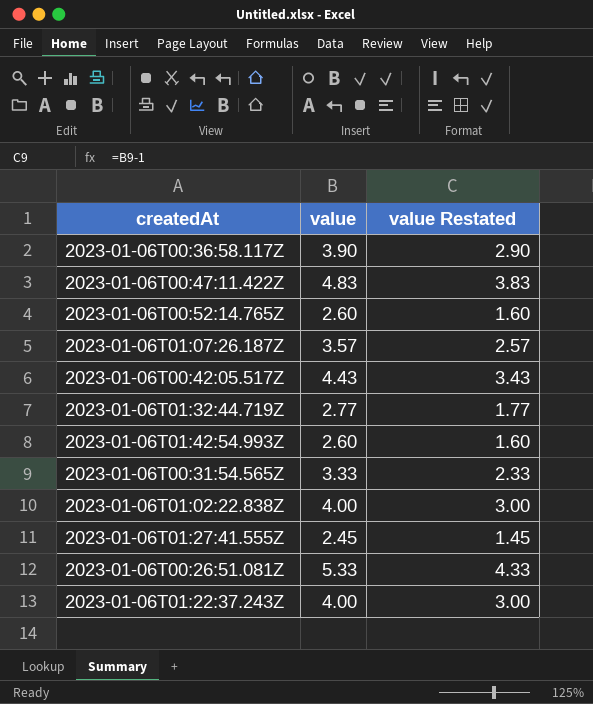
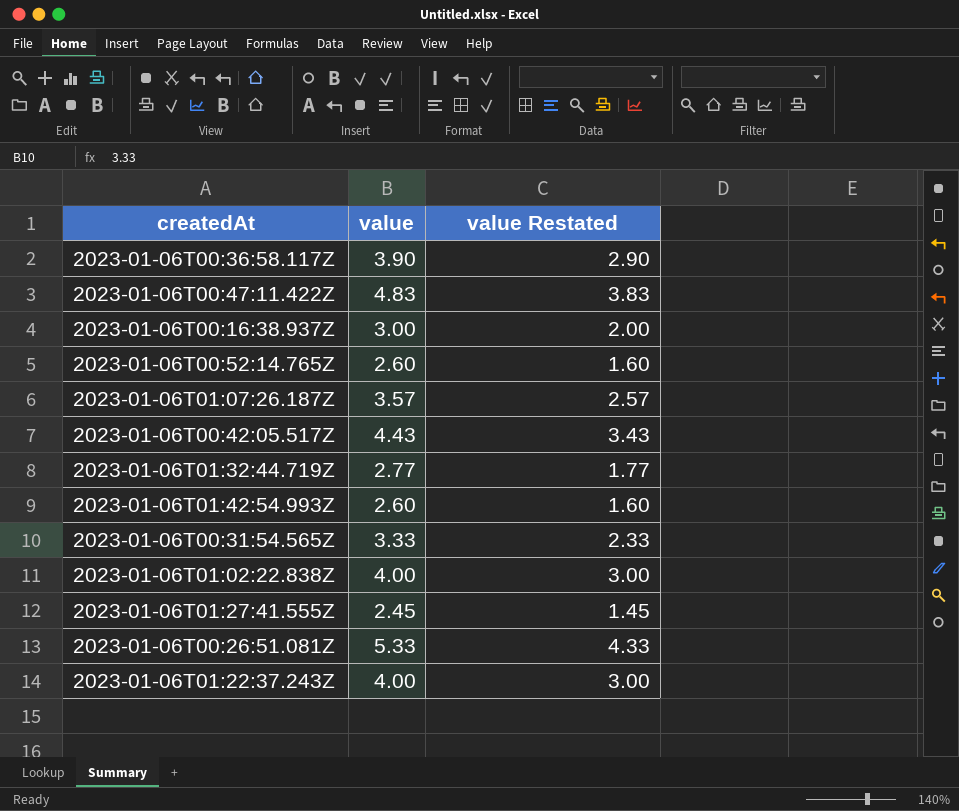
row 2023-01-06T00:16:38.937Z: none -> 3.00 | 2.00

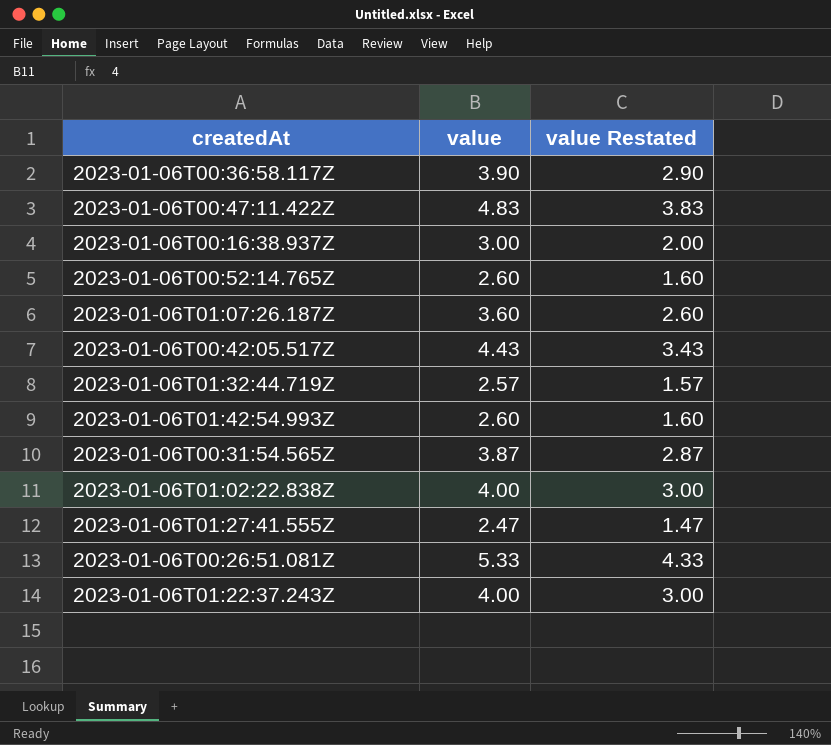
2023-01-06T01:07:26.187Z | value: 3.57 -> 3.60
2023-01-06T01:07:26.187Z | value Restated: 2.57 -> 2.60
2023-01-06T01:32:44.719Z | value: 2.77 -> 2.57
2023-01-06T01:32:44.719Z | value Restated: 1.77 -> 1.57
2023-01-06T00:31:54.565Z | value: 3.33 -> 3.87
2023-01-06T00:31:54.565Z | value Restated: 2.33 -> 2.87
2023-01-06T01:27:41.555Z | value: 2.45 -> 2.47
2023-01-06T01:27:41.555Z | value Restated: 1.45 -> 1.47

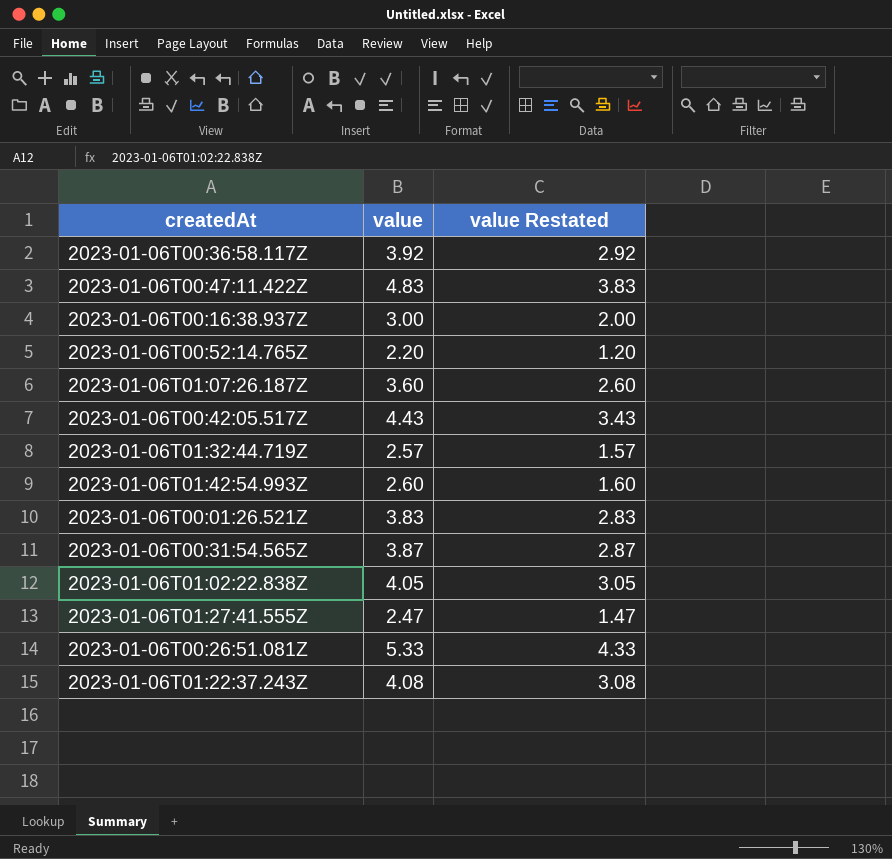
2023-01-06T00:36:58.117Z | value: 3.90 -> 3.92
2023-01-06T00:36:58.117Z | value Restated: 2.90 -> 2.92
2023-01-06T00:52:14.765Z | value: 2.60 -> 2.20
2023-01-06T00:52:14.765Z | value Restated: 1.60 -> 1.20
row 2023-01-06T00:01:26.521Z: none -> 3.83 | 2.83
2023-01-06T01:02:22.838Z | value: 4.00 -> 4.05
2023-01-06T01:02:22.838Z | value Restated: 3.00 -> 3.05
2023-01-06T01:22:37.243Z | value: 4.00 -> 4.08
2023-01-06T01:22:37.243Z | value Restated: 3.00 -> 3.08

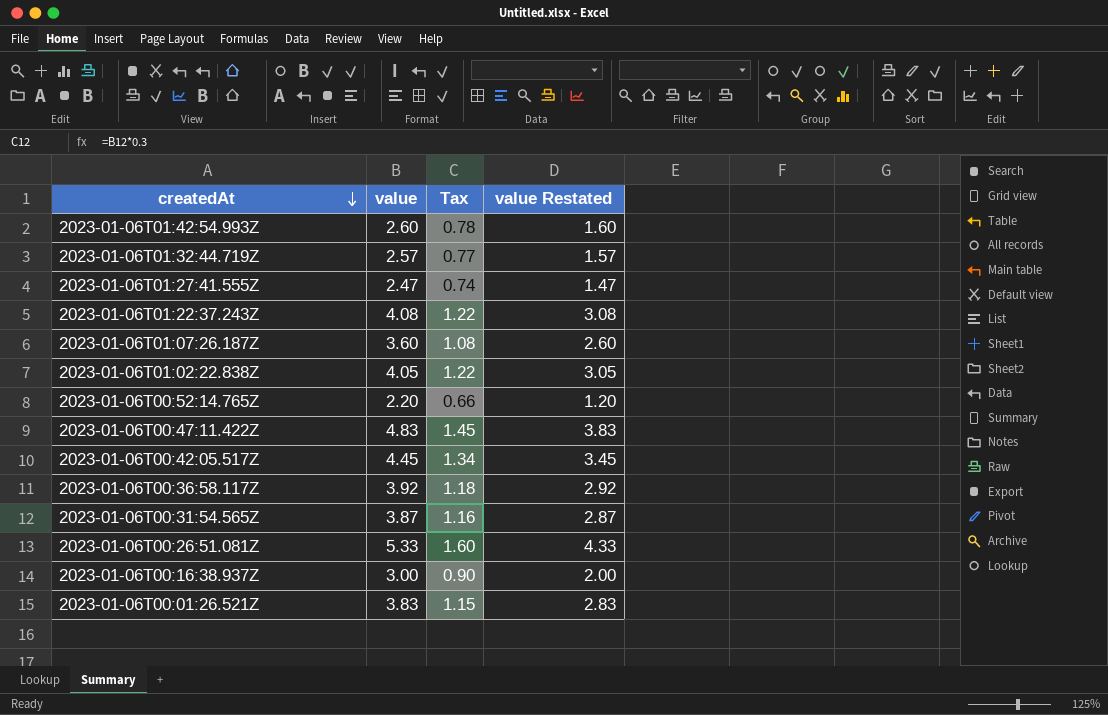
row order: none -> createdAt descending
column Tax | formula: none -> [value] * 0.3
2023-01-06T00:42:05.517Z | value: 4.43 -> 4.45
2023-01-06T00:42:05.517Z | value Restated: 3.43 -> 3.45

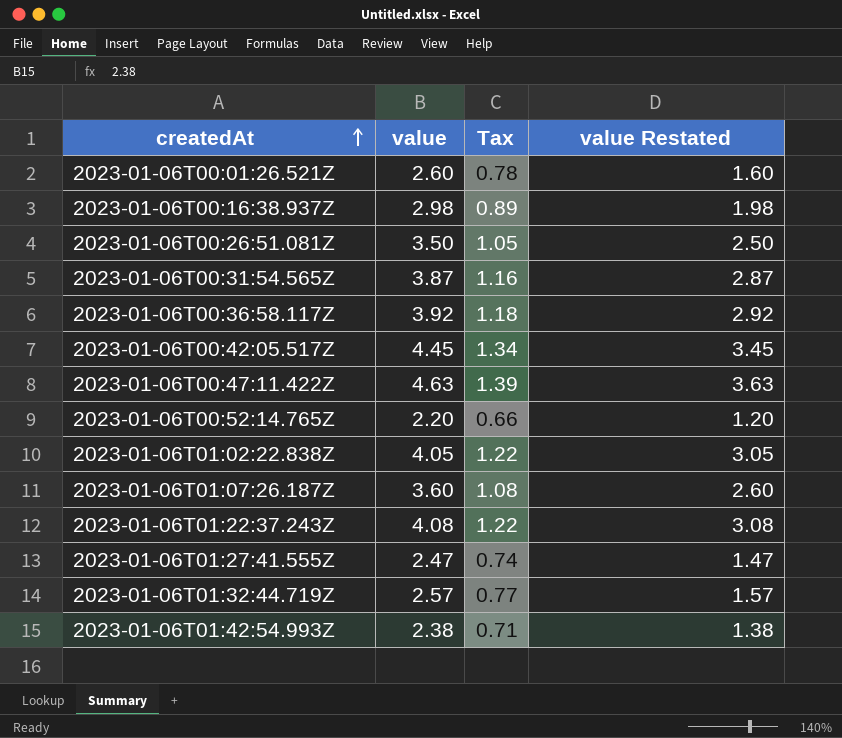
row order: createdAt descending -> createdAt ascending
2023-01-06T00:01:26.521Z | value: 3.83 -> 2.60
2023-01-06T00:01:26.521Z | Tax: 1.15 -> 0.78
2023-01-06T00:01:26.521Z | value Restated: 2.83 -> 1.60
2023-01-06T00:16:38.937Z | value: 3.00 -> 2.98
2023-01-06T00:16:38.937Z | Tax: 0.90 -> 0.89
2023-01-06T00:16:38.937Z | value Restated: 2.00 -> 1.98
2023-01-06T00:26:51.081Z | value: 5.33 -> 3.50
2023-01-06T00:26:51.081Z | Tax: 1.60 -> 1.05
2023-01-06T00:26:51.081Z | value Restated: 4.33 -> 2.50
2023-01-06T00:47:11.422Z | value: 4.83 -> 4.63
2023-01-06T00:47:11.422Z | Tax: 1.45 -> 1.39
2023-01-06T00:47:11.422Z | value Restated: 3.83 -> 3.63
2023-01-06T01:42:54.993Z | value: 2.60 -> 2.38
2023-01-06T01:42:54.993Z | Tax: 0.78 -> 0.71
2023-01-06T01:42:54.993Z | value Restated: 1.60 -> 1.38

